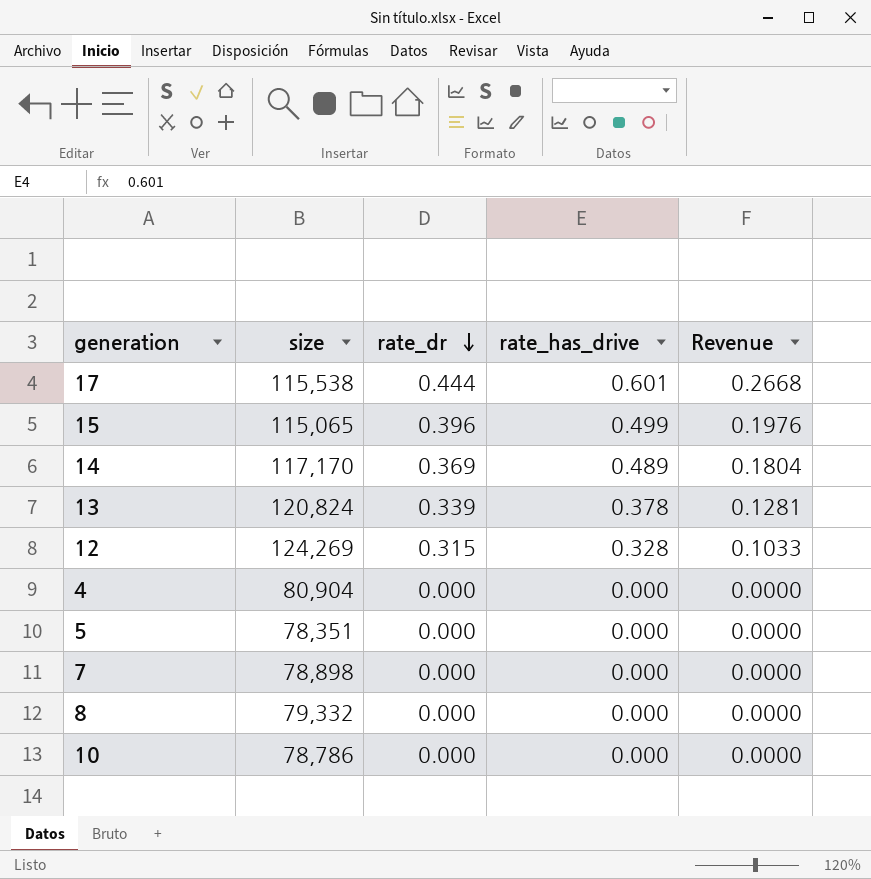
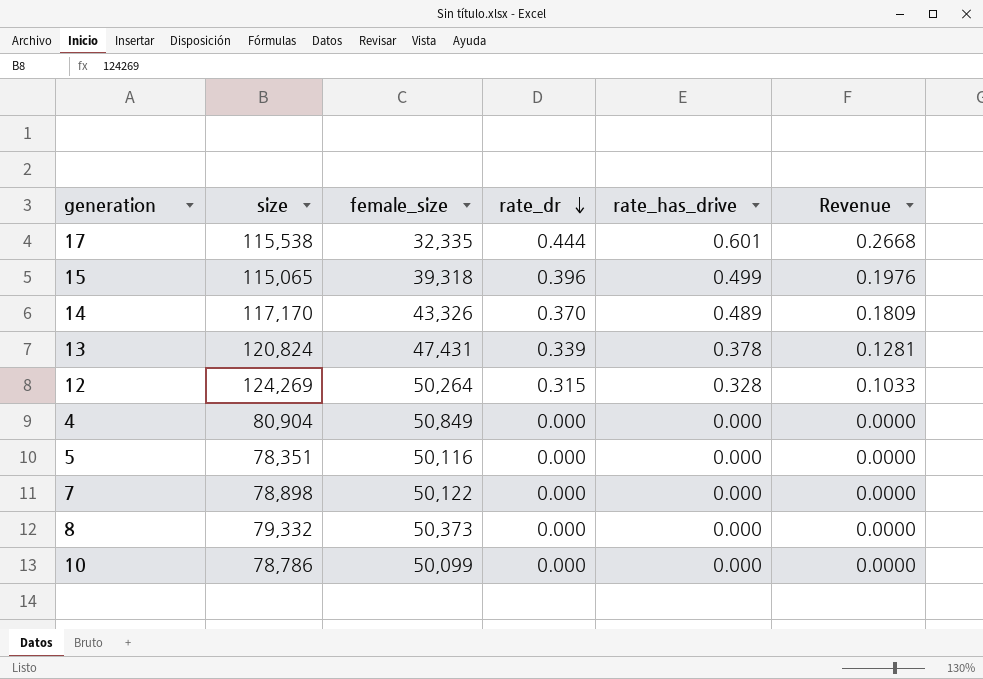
column female_size | position: none -> 3
14 | rate_dr: 0.369 -> 0.370
14 | Revenue: 0.1804 -> 0.1809

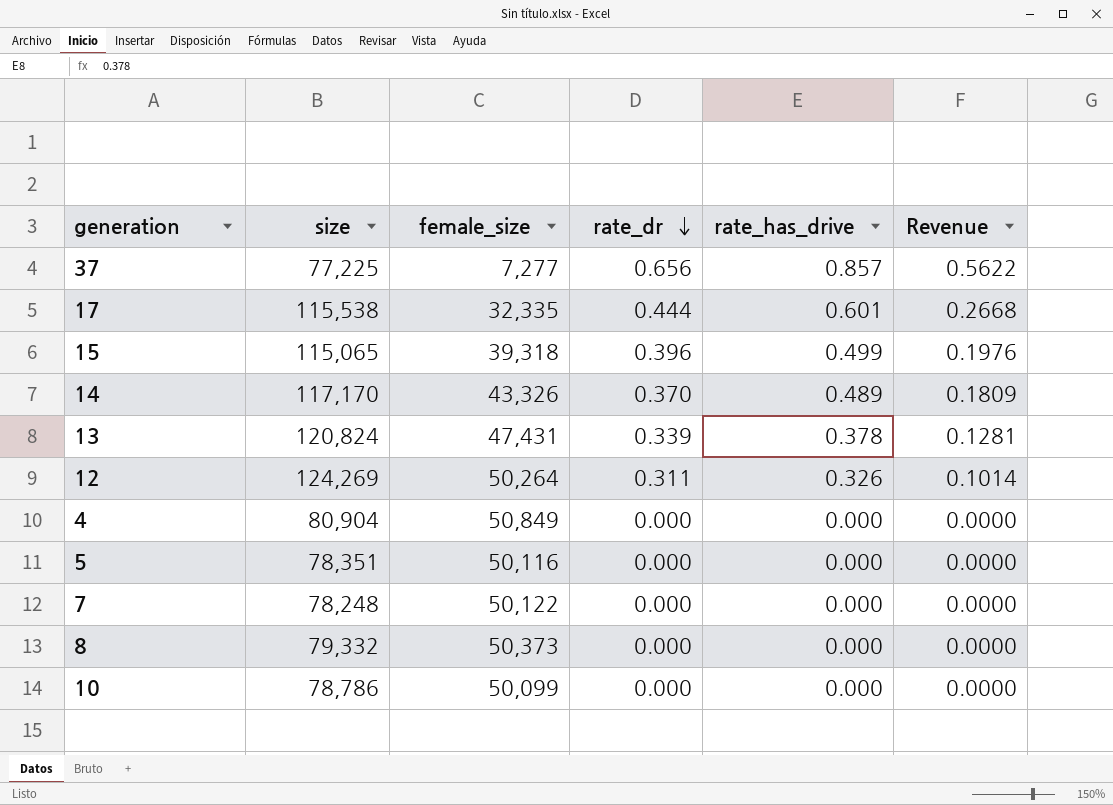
row 37: none -> 77,225 | 7,277 | 0.656 | 0.857 | 0.5622
12 | rate_dr: 0.315 -> 0.311
12 | rate_has_drive: 0.328 -> 0.326
12 | Revenue: 0.1033 -> 0.1014
7 | size: 78,898 -> 78,248

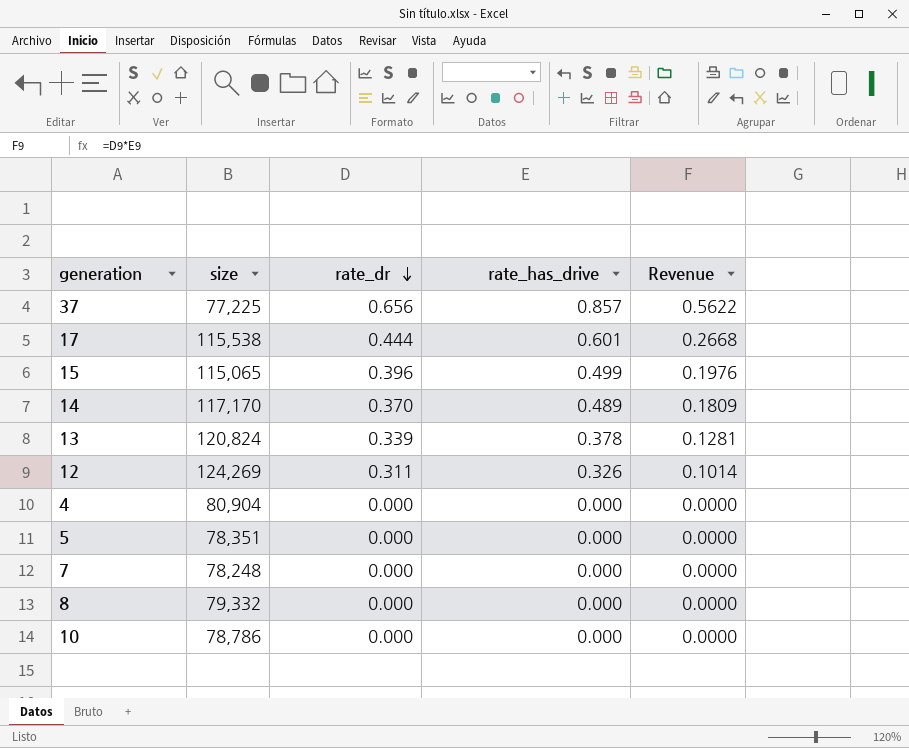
column female_size | position: 3 -> none

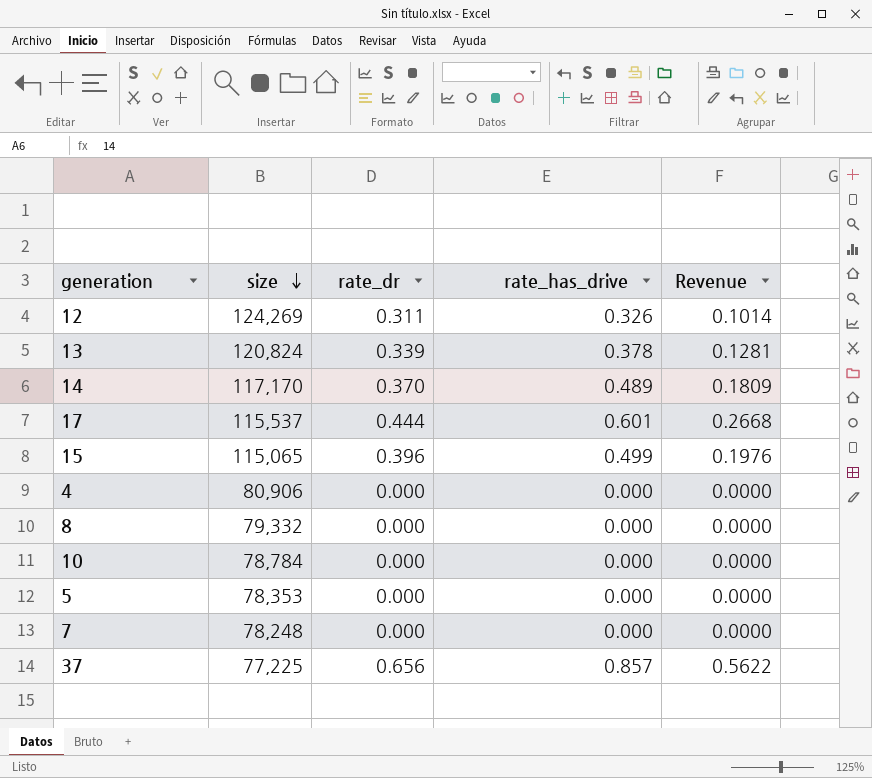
row order: rate_dr descending -> size descending
17 | size: 115,538 -> 115,537
4 | size: 80,904 -> 80,906
10 | size: 78,786 -> 78,784
5 | size: 78,351 -> 78,353

